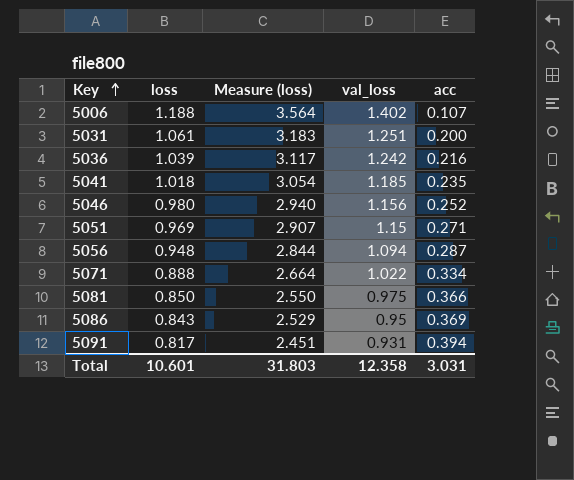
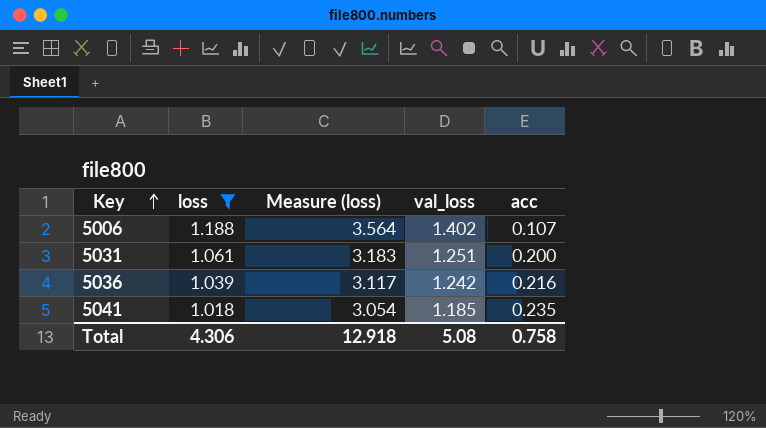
filter: none -> loss >= 1.018
Total | loss: 10.601 -> 4.306
Total | Measure (loss): 31.803 -> 12.918
Total | val_loss: 12.358 -> 5.08
Total | acc: 3.031 -> 0.758

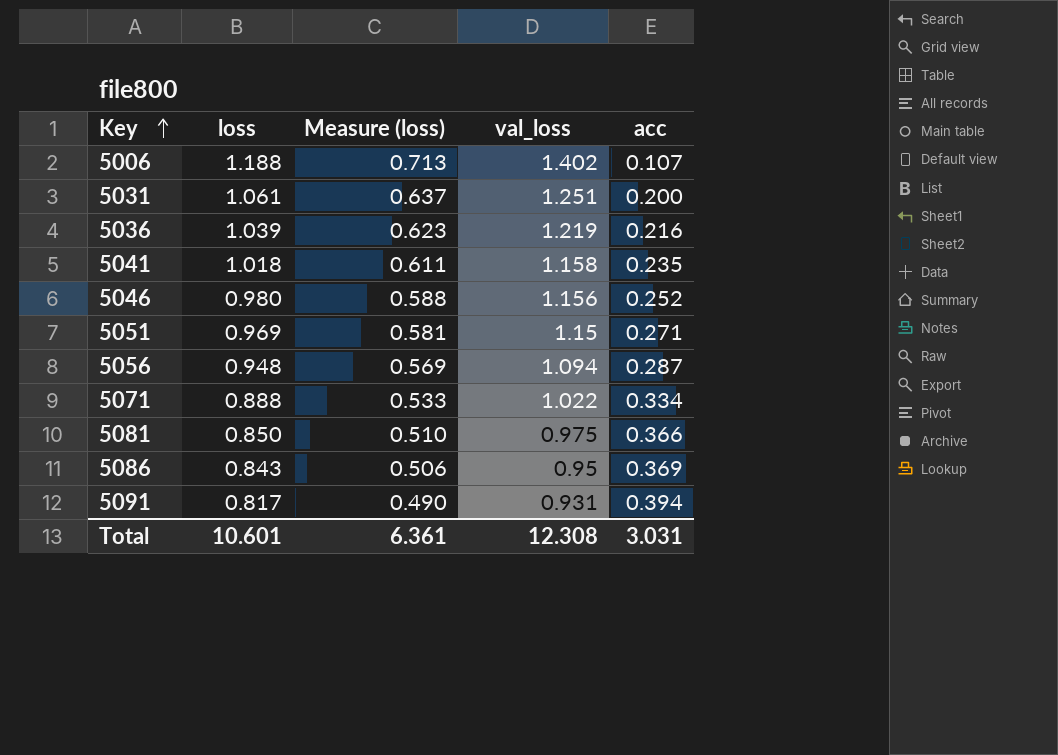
filter: loss >= 1.018 -> none
column Measure (loss) | formula: [loss] * 3 -> [loss] * 0.6
5036 | val_loss: 1.242 -> 1.219
5041 | val_loss: 1.185 -> 1.158
Total | loss: 4.306 -> 10.601
Total | Measure (loss): 12.918 -> 6.361
Total | val_loss: 5.08 -> 12.308
Total | acc: 0.758 -> 3.031

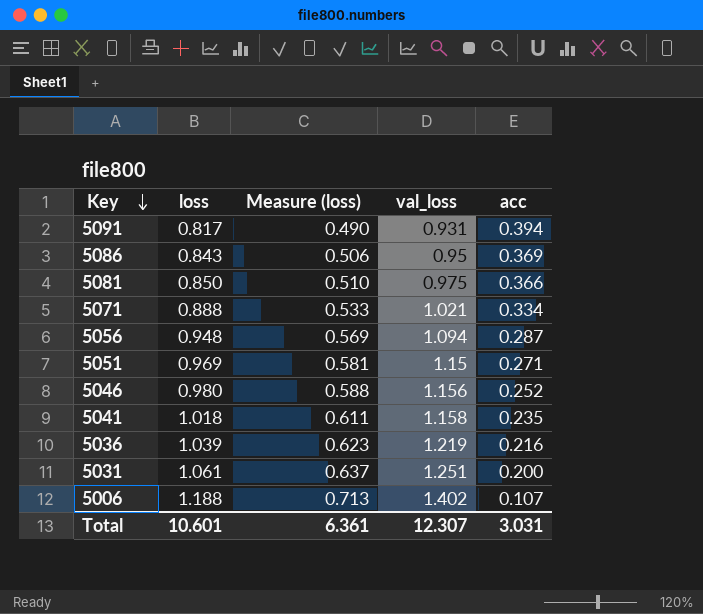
row order: Key ascending -> Key descending
5071 | val_loss: 1.022 -> 1.021
Total | val_loss: 12.308 -> 12.307

